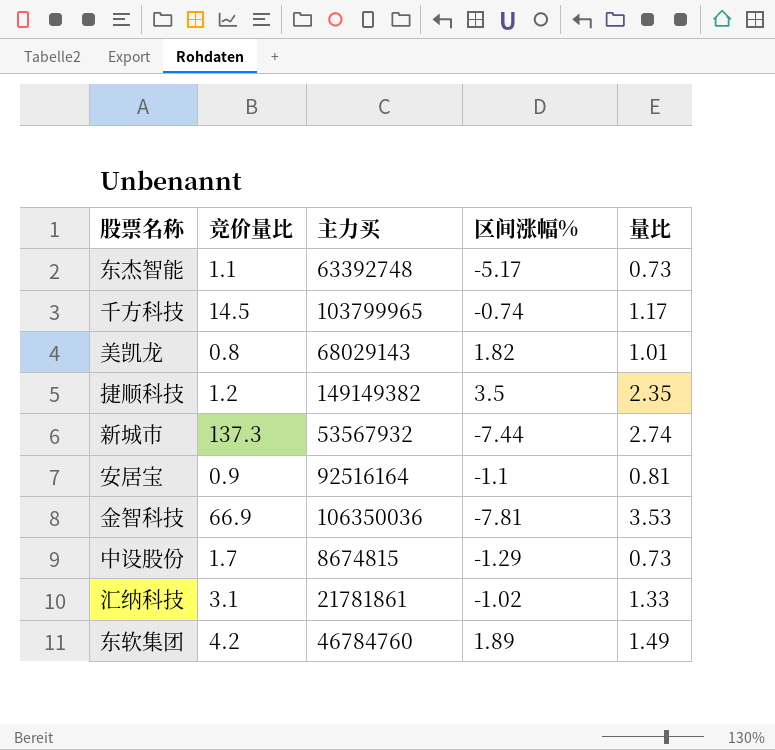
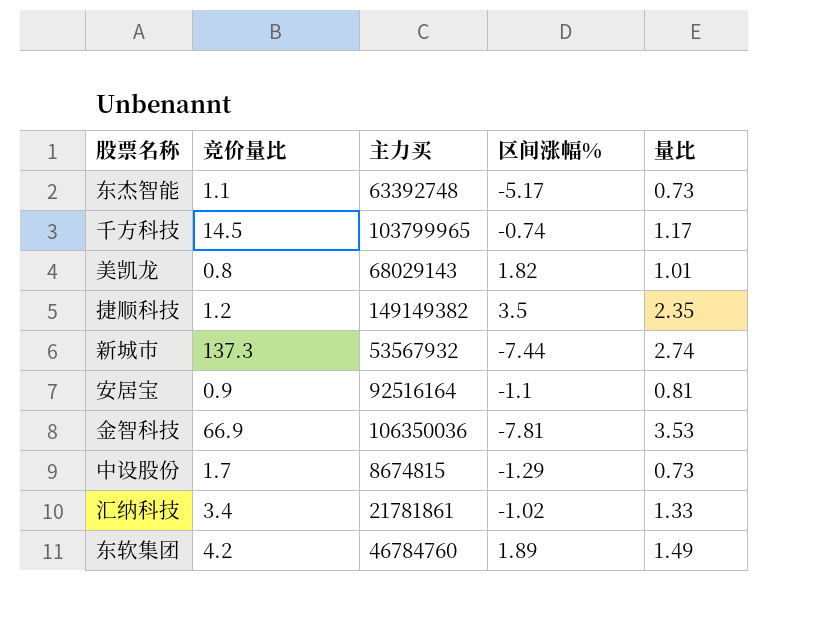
汇纳科技 | 竞价量比: 3.1 -> 3.4

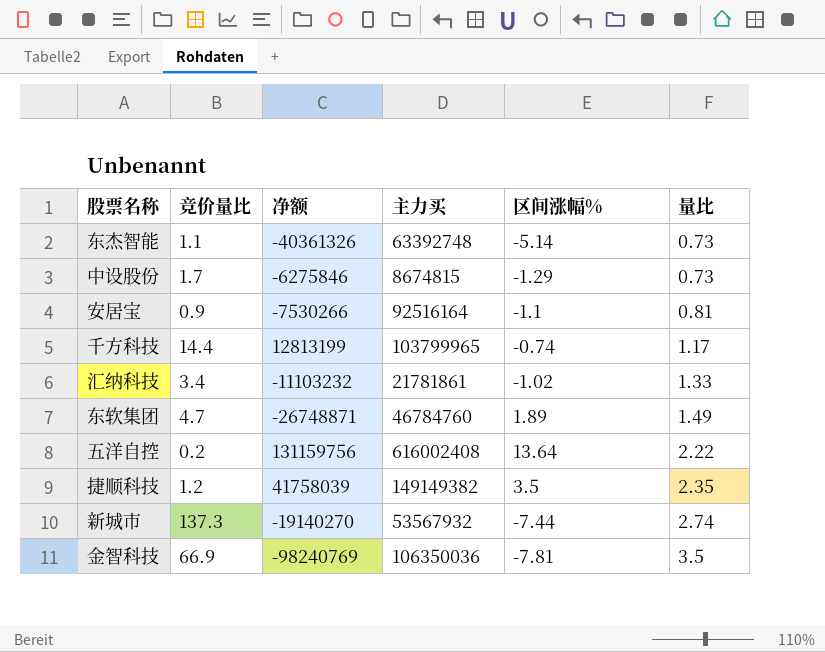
row order: none -> 量比 ascending
column 净额 | position: none -> 3
row 美凯龙: 0.8 | 68029143 | 1.82 | 1.01 -> none
东杰智能 | 区间涨幅%: -5.17 -> -5.14
千方科技 | 竞价量比: 14.5 -> 14.4
东软集团 | 竞价量比: 4.2 -> 4.7
row 五洋自控: none -> 0.2 | 131159756 | 616002408 | 13.64 | 2.22
金智科技 | 量比: 3.53 -> 3.5

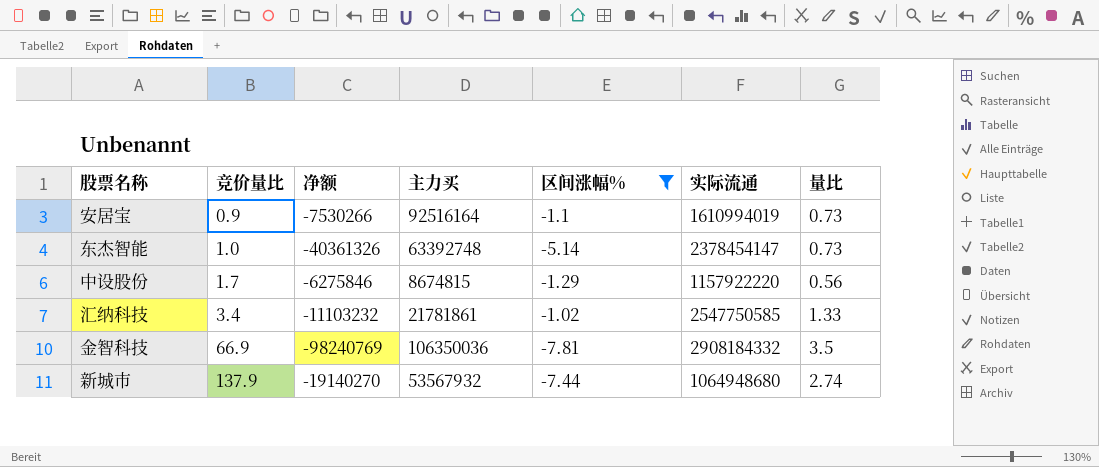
filter: none -> 区间涨幅% <= -1.02
row order: 量比 ascending -> 竞价量比 ascending
column 实际流通 | position: none -> 6
安居宝 | 量比: 0.81 -> 0.73
东杰智能 | 竞价量比: 1.1 -> 1.0
中设股份 | 量比: 0.73 -> 0.56
新城市 | 竞价量比: 137.3 -> 137.9

